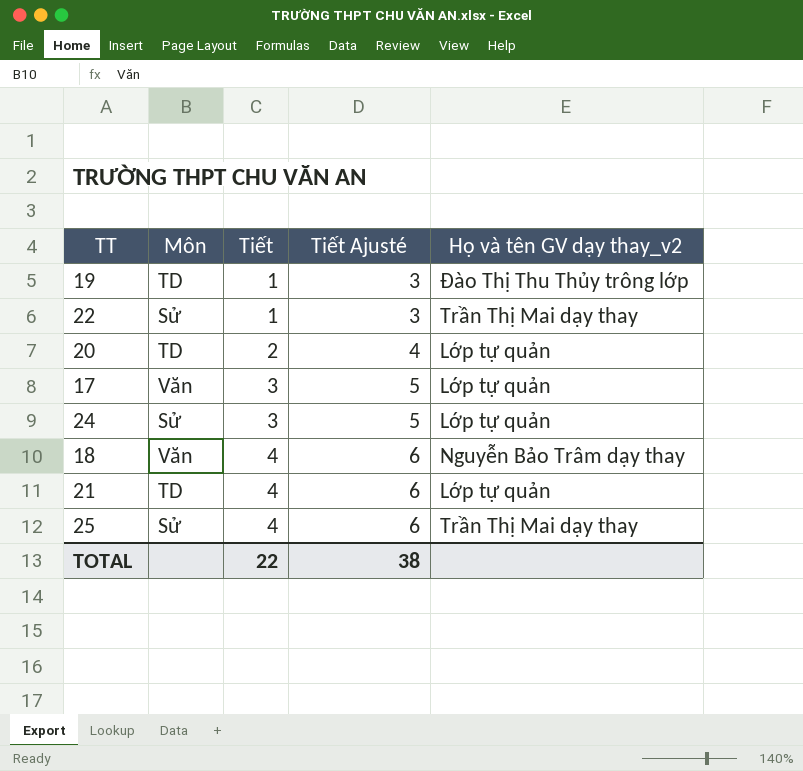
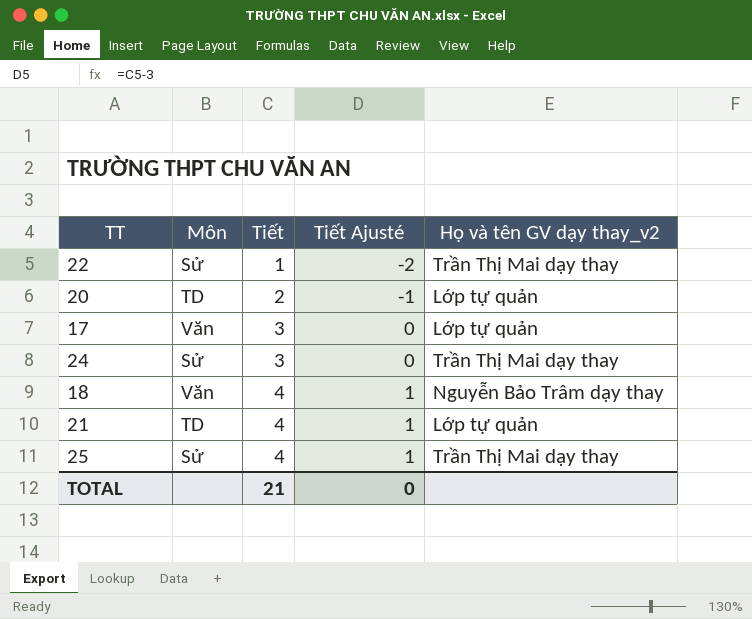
column Tiết Ajusté | formula: [Tiết] + 2 -> [Tiết] - 3
row 19: TD | 1 | 3 | Đào Thị Thu Thủy trông lớp -> none
24 | Họ và tên GV dạy thay_v2: Lớp tự quản -> Trần Thị Mai dạy thay
TOTAL | Tiết: 22 -> 21
TOTAL | Tiết Ajusté: 38 -> 0

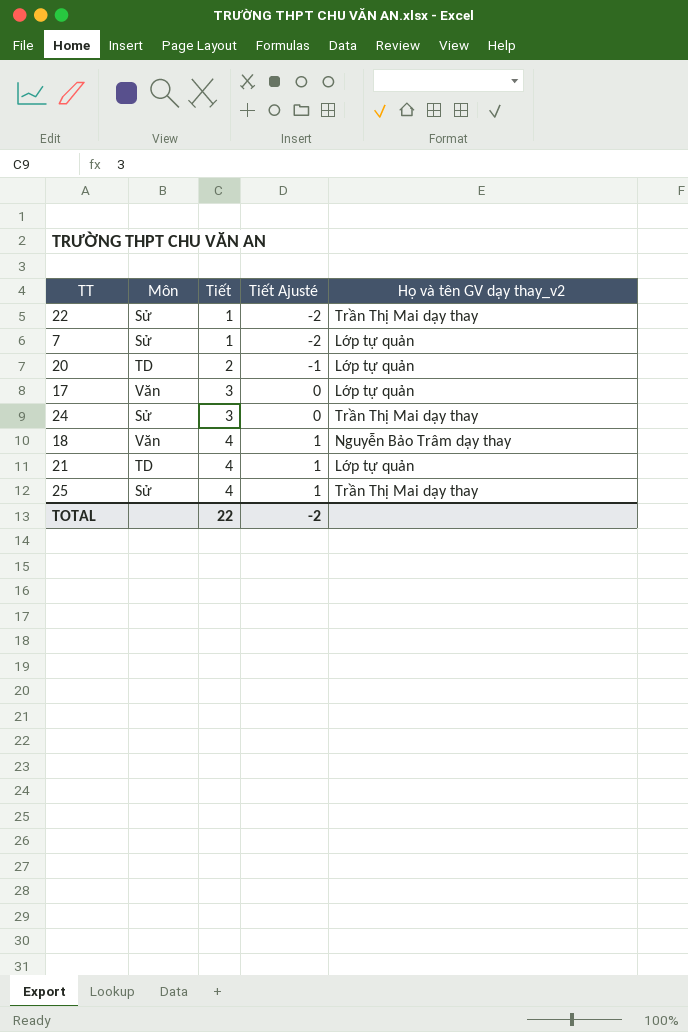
row 7: none -> Sử | 1 | -2 | Lớp tự quản
TOTAL | Tiết: 21 -> 22
TOTAL | Tiết Ajusté: 0 -> -2

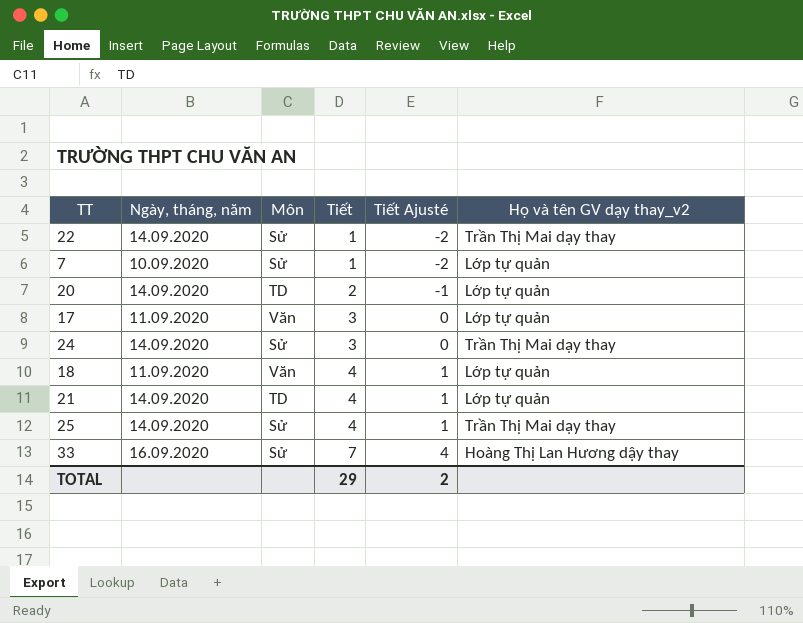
column Ngày, tháng, năm | position: none -> 2
18 | Họ và tên GV dạy thay_v2: Nguyễn Bảo Trâm dạy thay -> Lớp tự quản
row 33: none -> 16.09.2020 | Sử | 7 | 4 | Hoàng Thị Lan Hương dậy thay
TOTAL | Tiết: 22 -> 29
TOTAL | Tiết Ajusté: -2 -> 2

